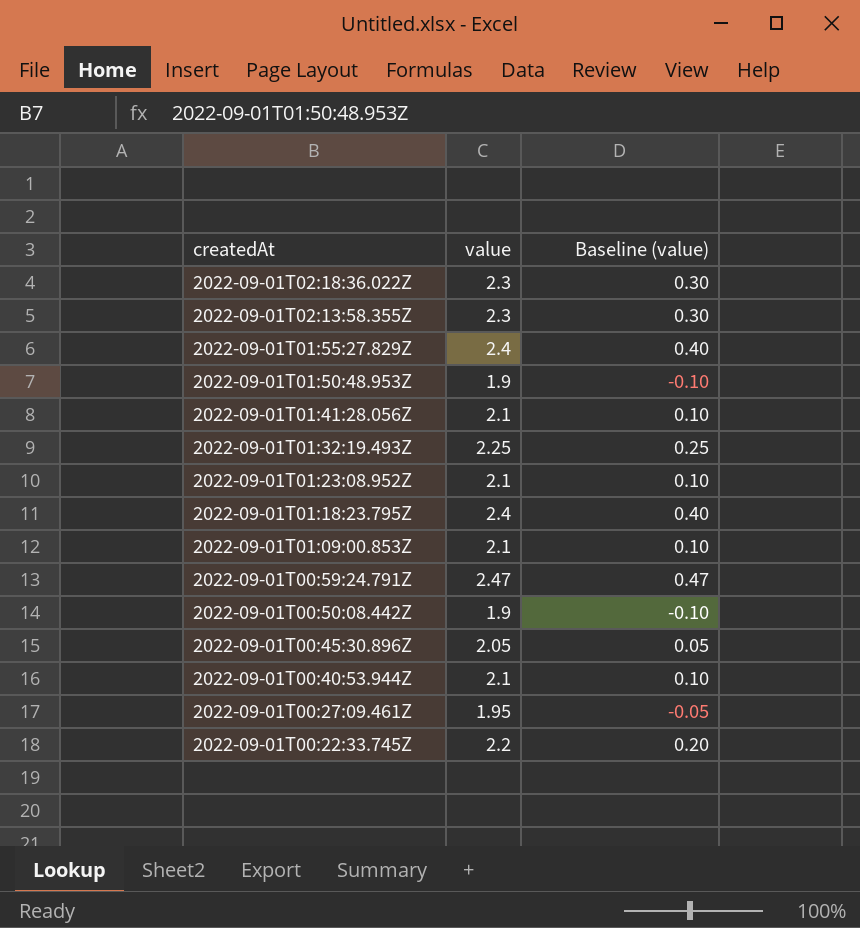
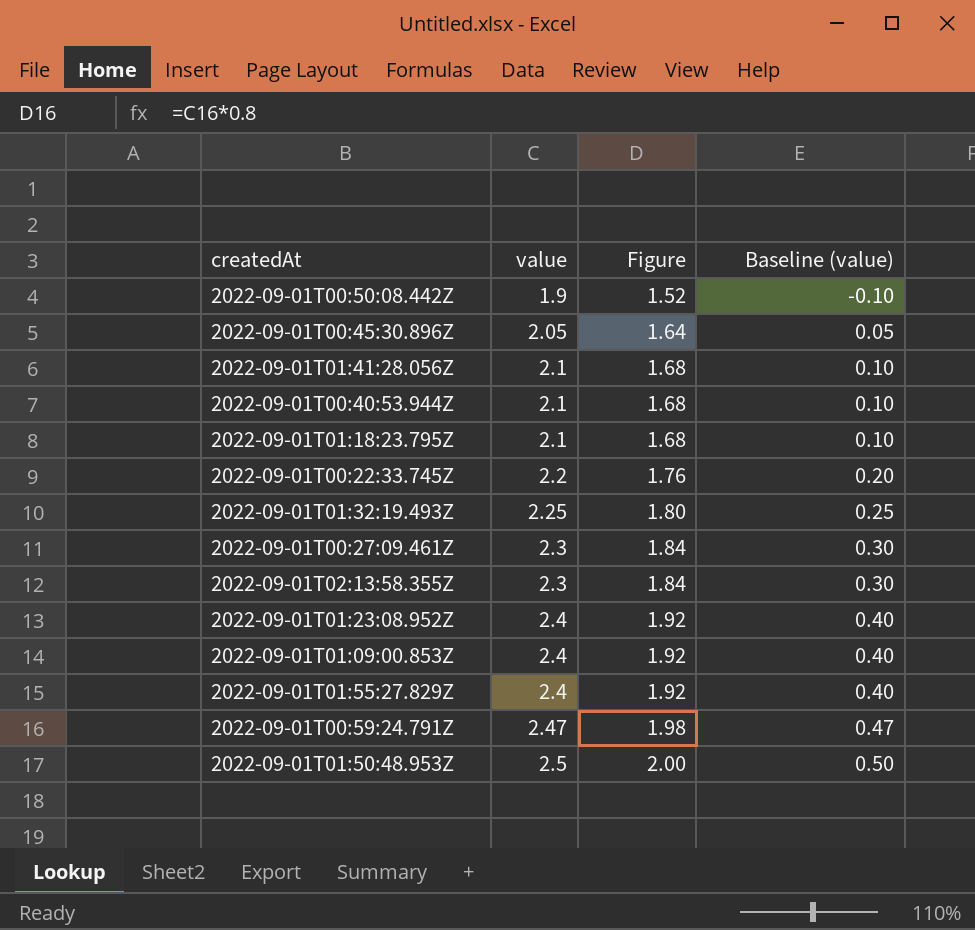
row order: createdAt descending -> value ascending
column Figure | formula: none -> [value] * 0.8
row 2022-09-01T02:18:36.022Z: 2.3 | 0.30 -> none
2022-09-01T01:18:23.795Z | value: 2.4 -> 2.1
2022-09-01T01:18:23.795Z | Baseline (value): 0.40 -> 0.10
2022-09-01T00:27:09.461Z | value: 1.95 -> 2.3
2022-09-01T00:27:09.461Z | Baseline (value): -0.05 -> 0.30
2022-09-01T01:23:08.952Z | value: 2.1 -> 2.4
2022-09-01T01:23:08.952Z | Baseline (value): 0.10 -> 0.40
2022-09-01T01:09:00.853Z | value: 2.1 -> 2.4
2022-09-01T01:09:00.853Z | Baseline (value): 0.10 -> 0.40
2022-09-01T01:50:48.953Z | value: 1.9 -> 2.5
2022-09-01T01:50:48.953Z | Baseline (value): -0.10 -> 0.50

